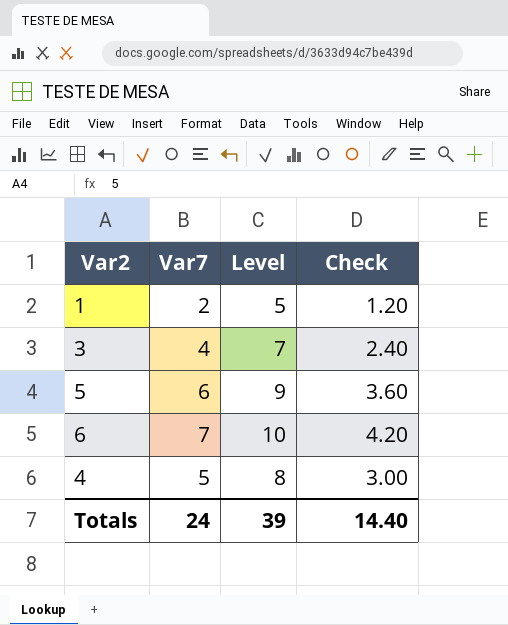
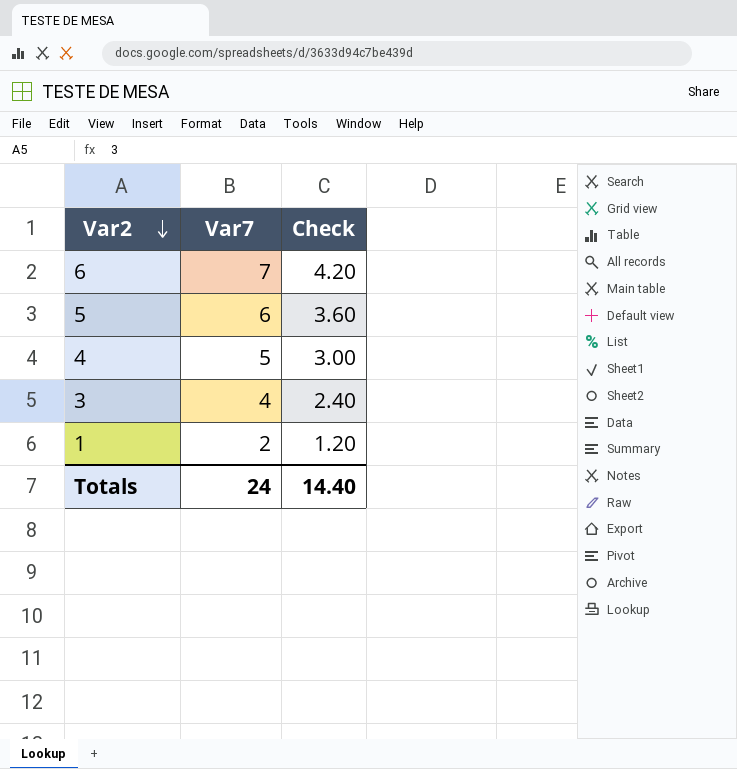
row order: none -> Var2 descending
column Level | formula: [Var7] + 3 -> none

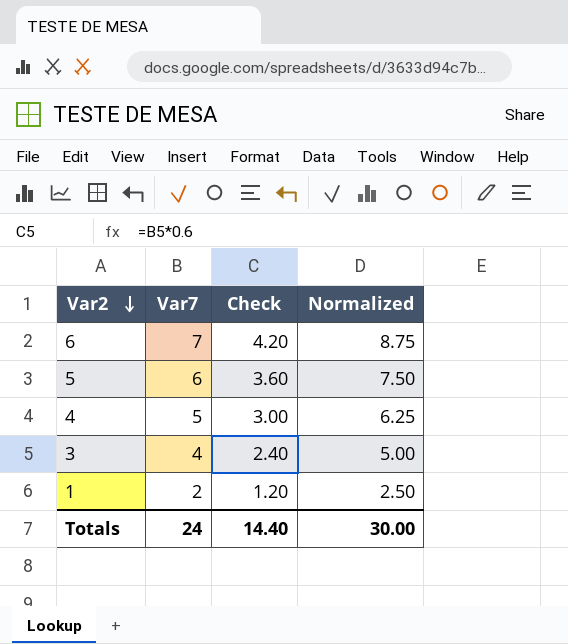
column Normalized | formula: none -> [Var7] * 1.25

